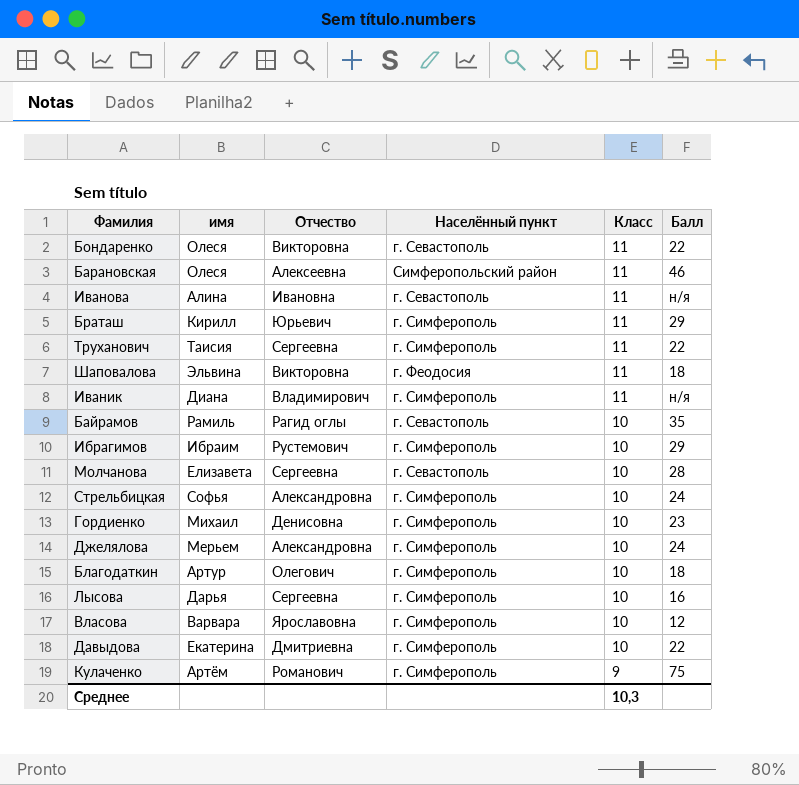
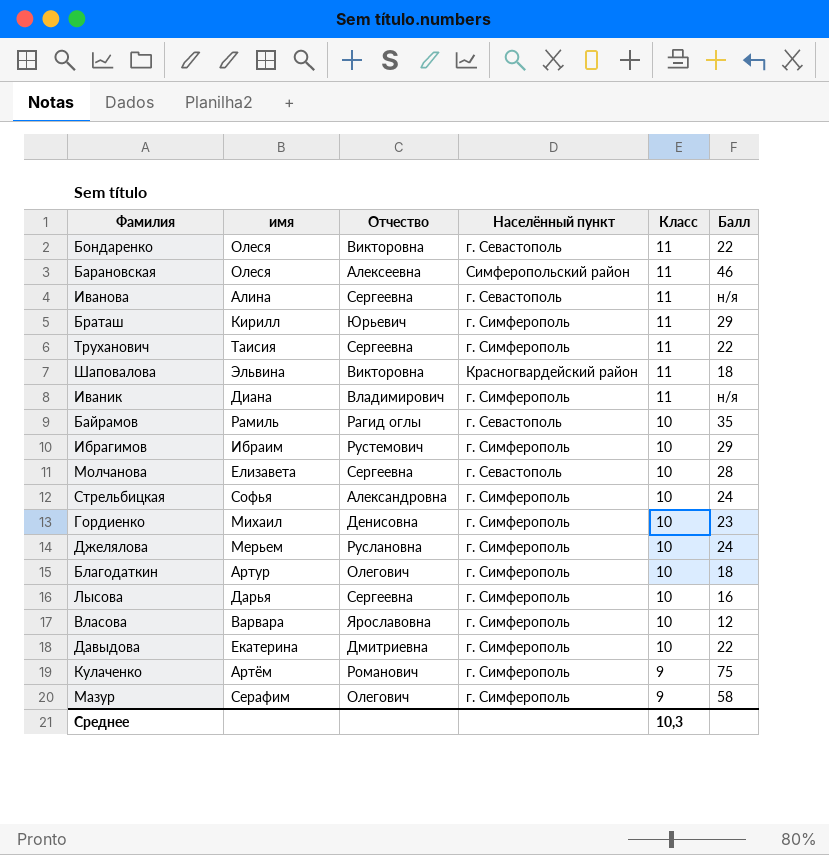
Иванова | Отчество: Ивановна -> Сергеевна
Шаповалова | Населённый пункт: г. Феодосия -> Красногвардейский район
Джелялова | Отчество: Александровна -> Руслановна
row Мазур: none -> Серафим | Олегович | г. Симферополь | 9 | 58

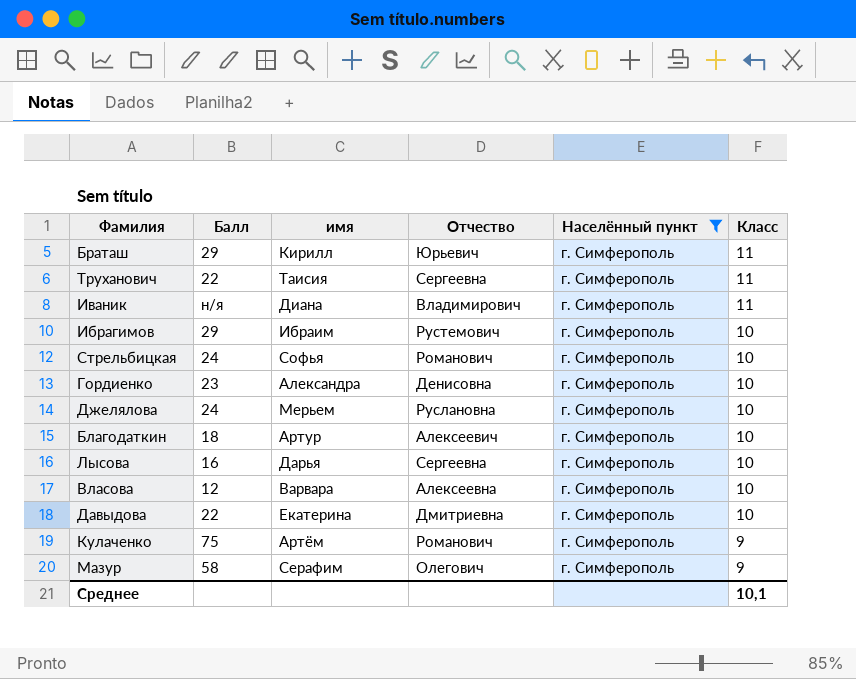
filter: none -> Населённый пункт = г. Симферополь
column Балл | position: 6 -> 2
Стрельбицкая | Отчество: Александровна -> Романович
Гордиенко | имя: Михаил -> Александра
Благодаткин | Отчество: Олегович -> Алексеевич
Власова | Отчество: Ярославовна -> Алексеевна
Среднее | Класс: 10,3 -> 10,1

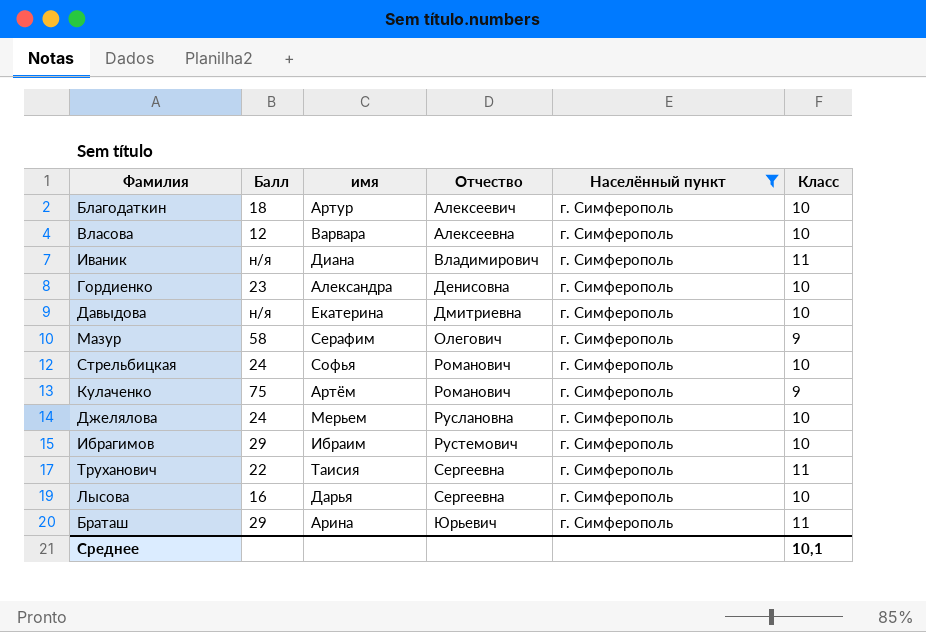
row order: Класс descending -> Отчество ascending
Давыдова | Балл: 22 -> н/я
Браташ | имя: Кирилл -> Арина

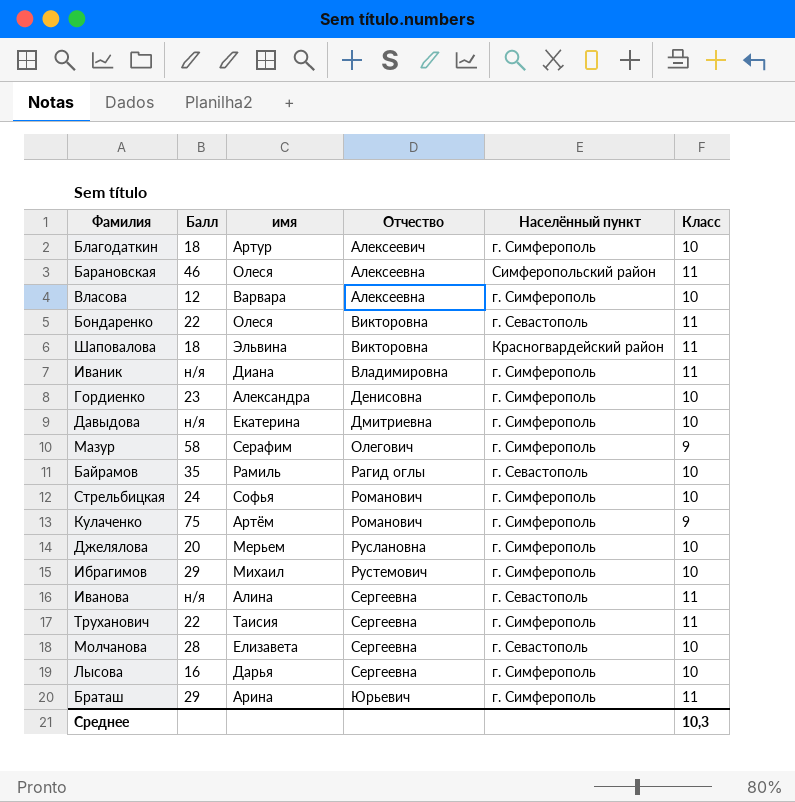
filter: Населённый пункт = г. Симферополь -> none
Иваник | Отчество: Владимирович -> Владимировна
Джелялова | Балл: 24 -> 20
Ибрагимов | имя: Ибраим -> Михаил
Среднее | Класс: 10,1 -> 10,3

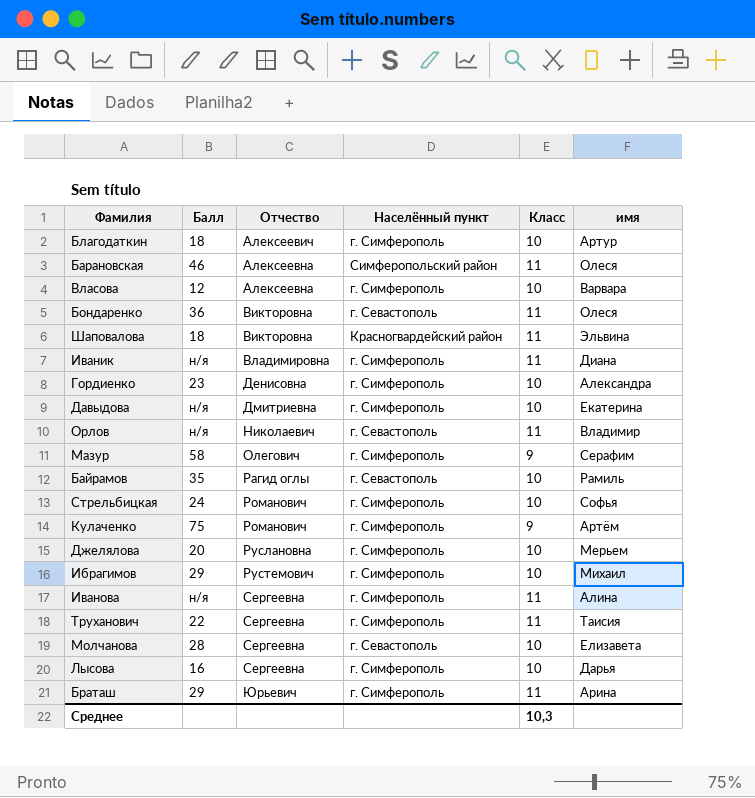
column имя | position: 3 -> 6
Бондаренко | Балл: 22 -> 36
row Орлов: none -> н/я | Николаевич | г. Севастополь | 11 | Владимир
Иванова | Населённый пункт: г. Севастополь -> г. Симферополь

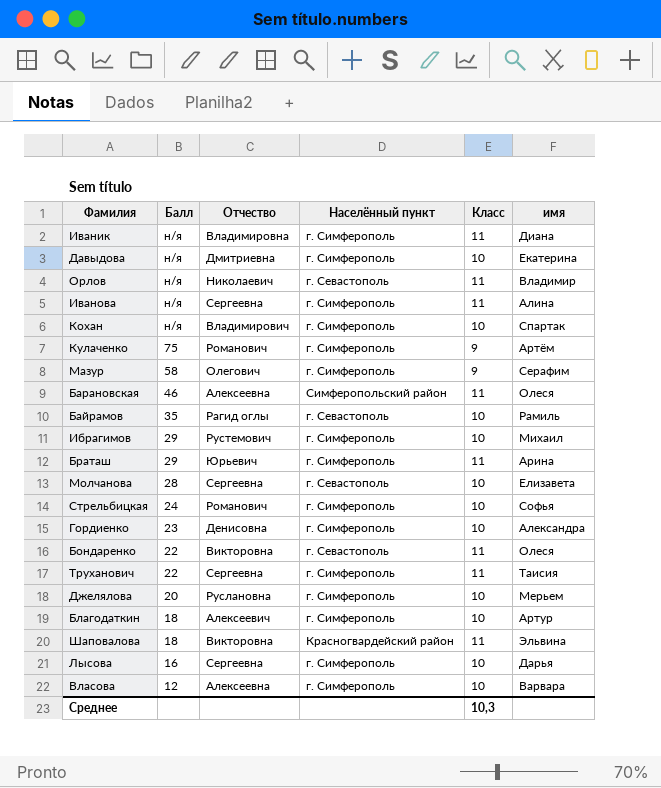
row order: Отчество ascending -> Балл descending
row Кохан: none -> н/я | Владимирович | г. Симферополь | 10 | Спартак
Бондаренко | Балл: 36 -> 22

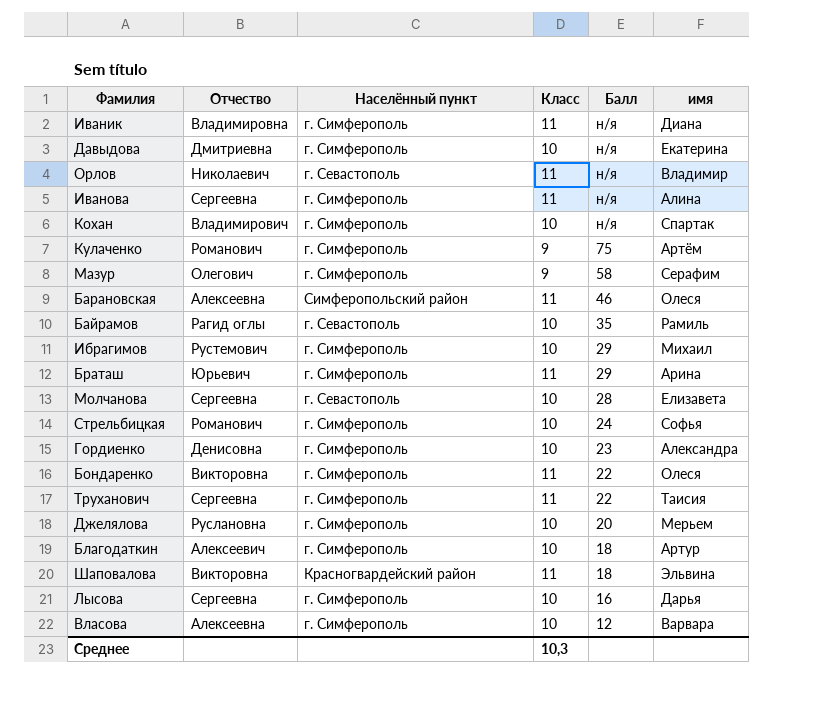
column Балл | position: 2 -> 5
Бондаренко | Населённый пункт: г. Севастополь -> г. Симферополь

